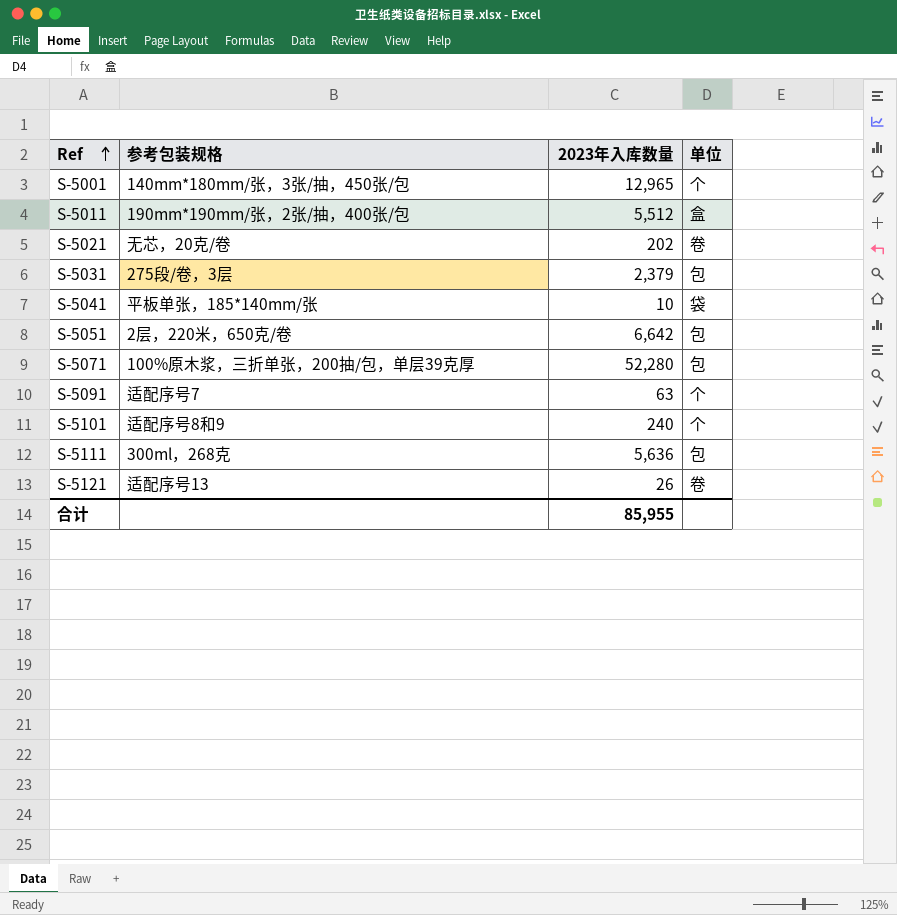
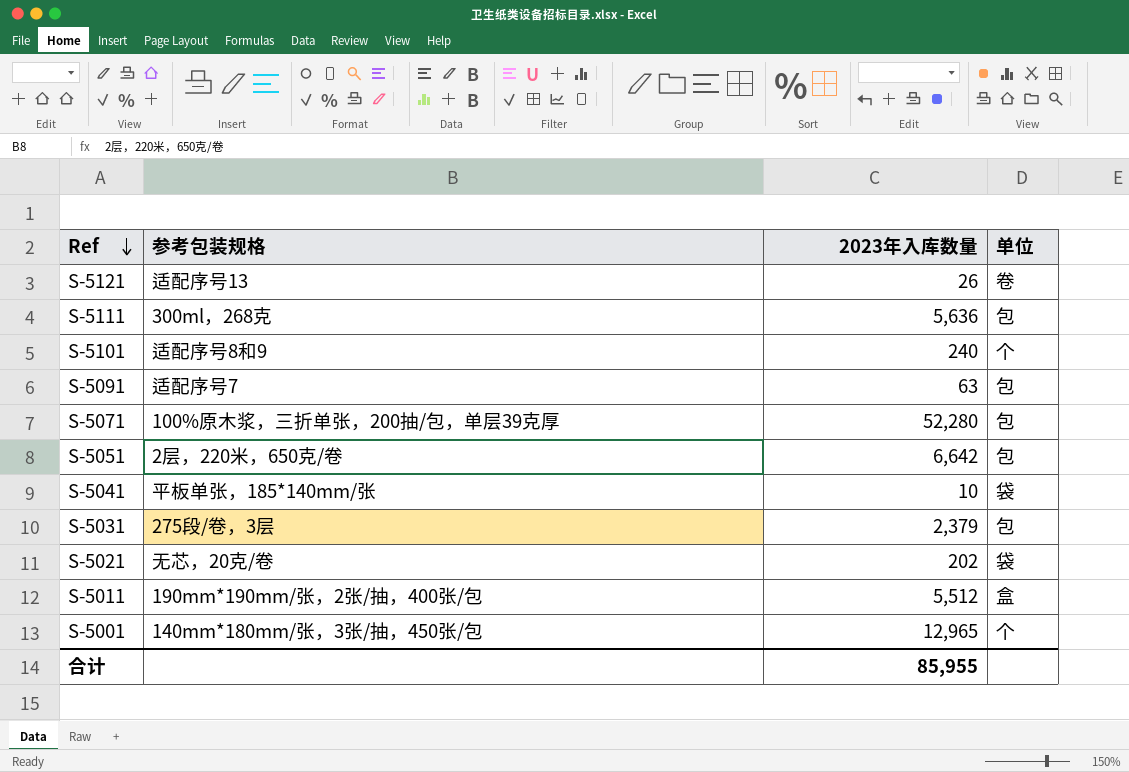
row order: Ref ascending -> Ref descending
S-5091 | 单位: 个 -> 包
S-5021 | 单位: 卷 -> 袋

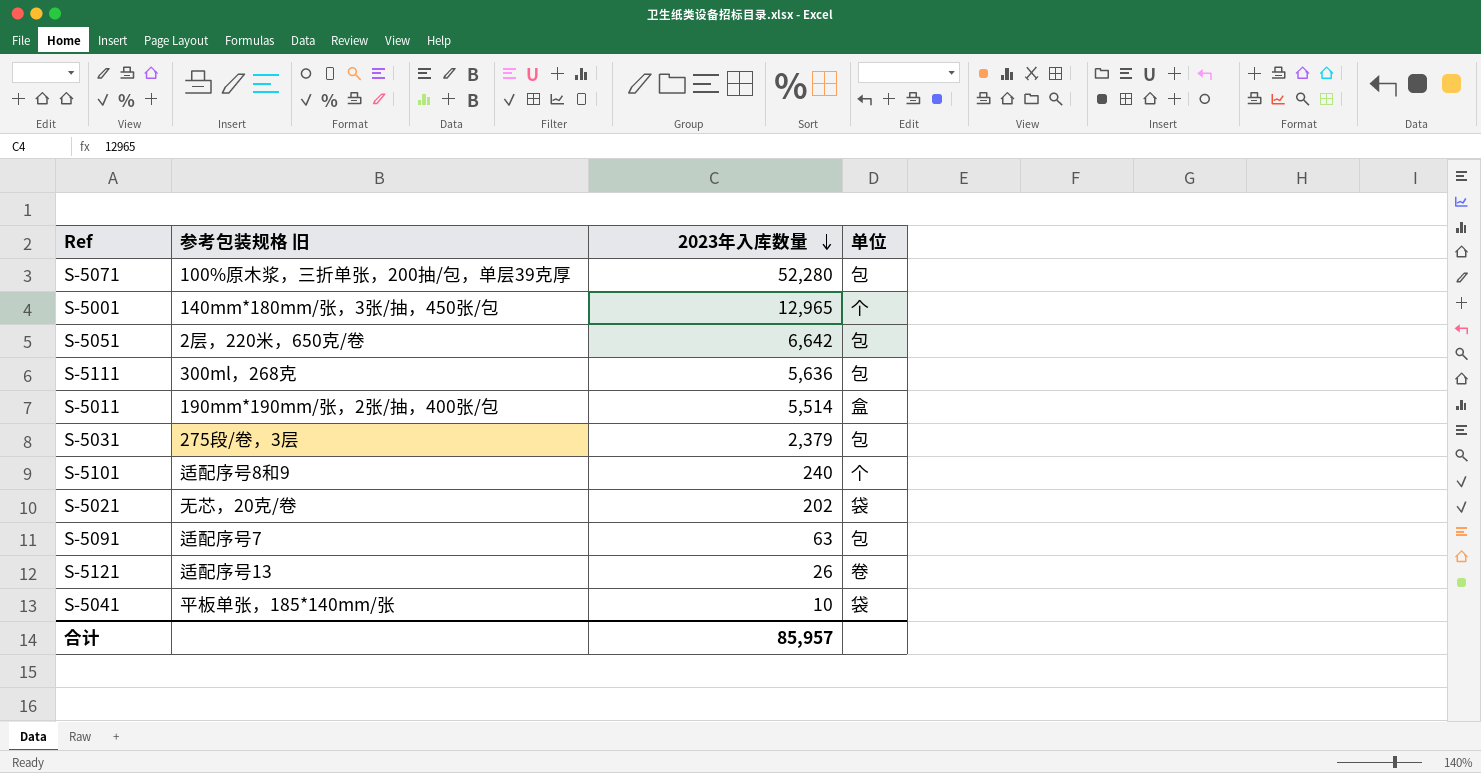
row order: Ref descending -> 2023年入库数量 descending
column name: 参考包装规格 -> 参考包装规格 旧
S-5011 | 2023年入库数量: 5,512 -> 5,514
合计 | 2023年入库数量: 85,955 -> 85,957

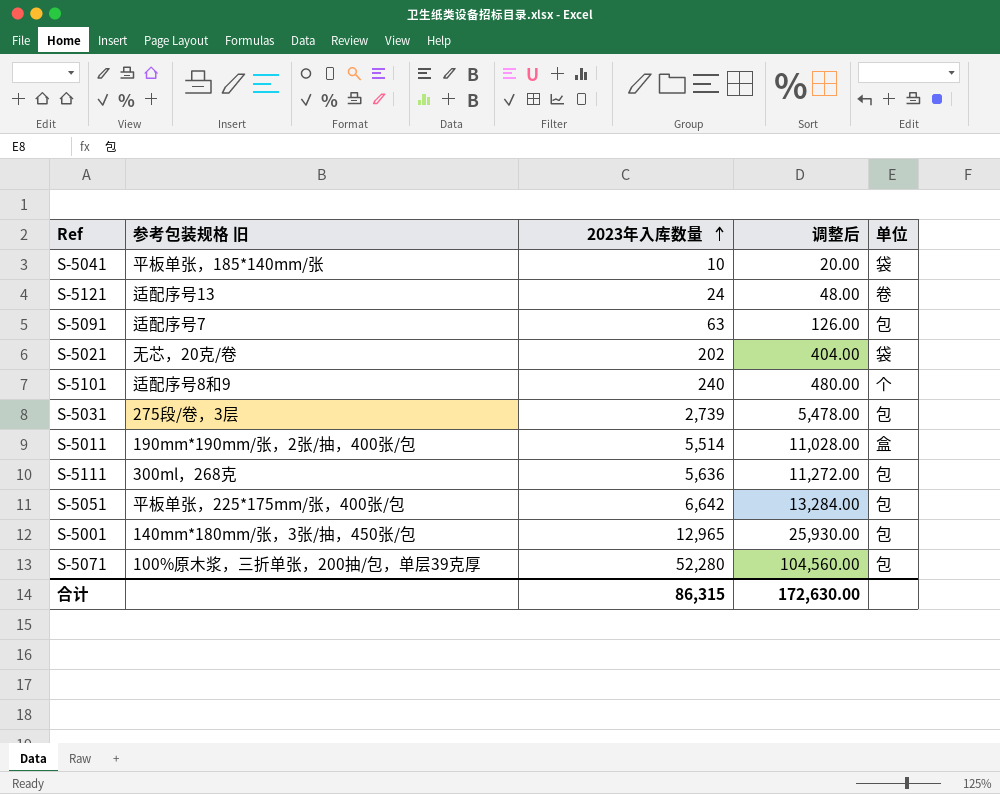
row order: 2023年入库数量 descending -> 2023年入库数量 ascending
column 调整后 | formula: none -> [2023年入库数量] * 2
S-5121 | 2023年入库数量: 26 -> 24
S-5031 | 2023年入库数量: 2,379 -> 2,739
S-5051 | 参考包装规格 旧: 2层，220米，650克/卷 -> 平板单张，225*175mm/张，400张/包
S-5001 | 单位: 个 -> 包
合计 | 2023年入库数量: 85,957 -> 86,315

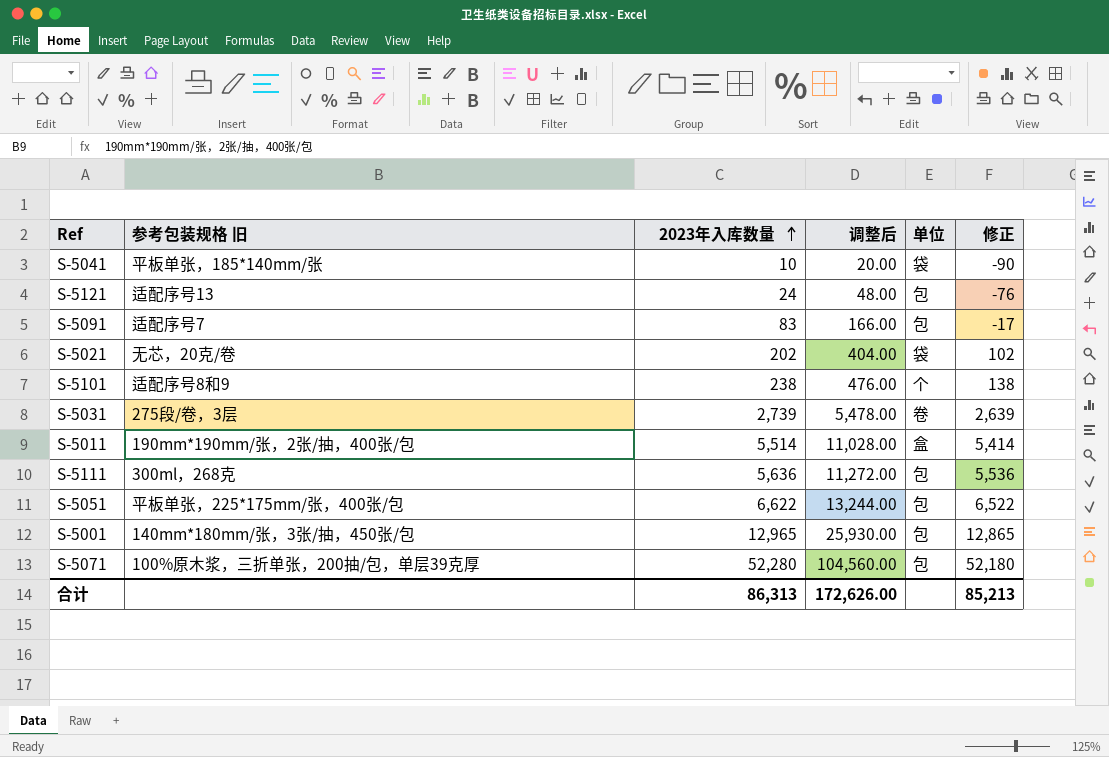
column 修正 | formula: none -> [2023年入库数量] - 100
S-5121 | 单位: 卷 -> 包
S-5091 | 2023年入库数量: 63 -> 83
S-5091 | 调整后: 126.00 -> 166.00
S-5101 | 2023年入库数量: 240 -> 238
S-5101 | 调整后: 480.00 -> 476.00
S-5031 | 单位: 包 -> 卷
S-5051 | 2023年入库数量: 6,642 -> 6,622
S-5051 | 调整后: 13,284.00 -> 13,244.00
合计 | 2023年入库数量: 86,315 -> 86,313
合计 | 调整后: 172,630.00 -> 172,626.00

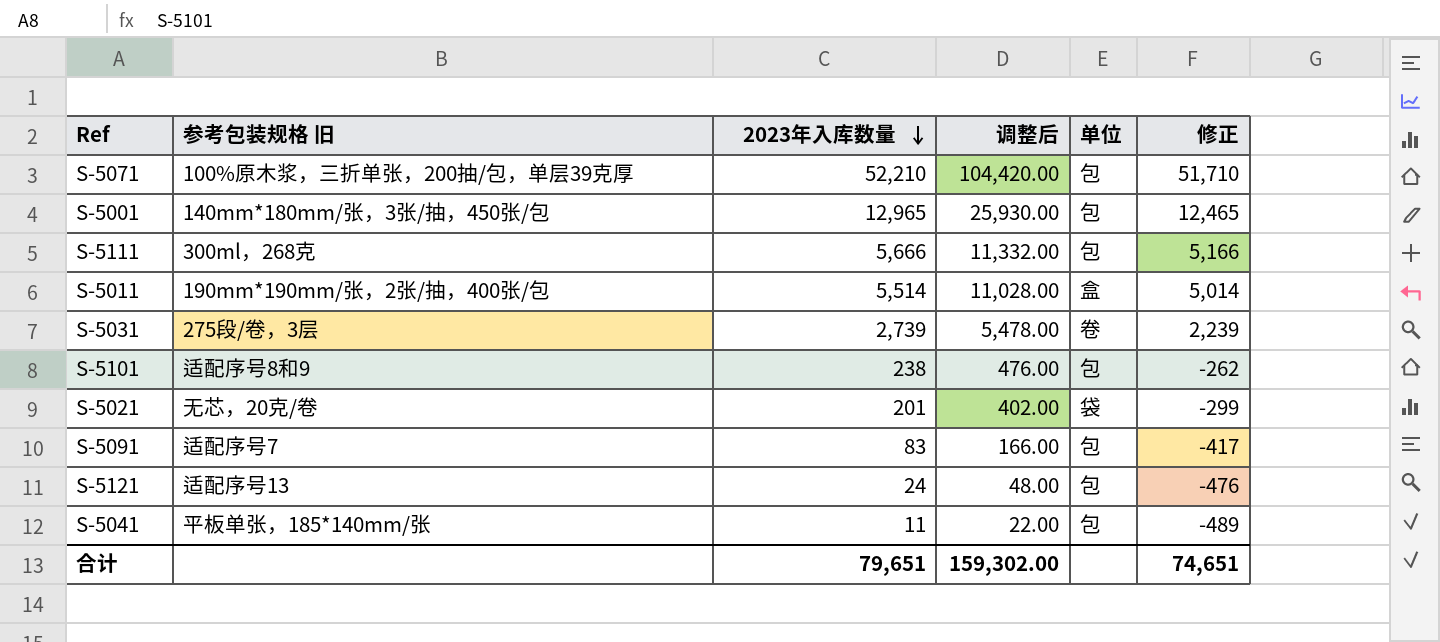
row order: 2023年入库数量 ascending -> 2023年入库数量 descending
column 修正 | formula: [2023年入库数量] - 100 -> [2023年入库数量] - 500
row S-5051: 平板单张，225*175mm/张，400张/包 | 6,622 | 13,244.00 | 包 | 6,522 -> none
S-5071 | 2023年入库数量: 52,280 -> 52,210
S-5071 | 调整后: 104,560.00 -> 104,420.00
S-5111 | 2023年入库数量: 5,636 -> 5,666
S-5111 | 调整后: 11,272.00 -> 11,332.00
S-5101 | 单位: 个 -> 包
S-5021 | 2023年入库数量: 202 -> 201
S-5021 | 调整后: 404.00 -> 402.00
S-5041 | 2023年入库数量: 10 -> 11
S-5041 | 调整后: 20.00 -> 22.00
S-5041 | 单位: 袋 -> 包
合计 | 2023年入库数量: 86,313 -> 79,651
合计 | 调整后: 172,626.00 -> 159,302.00
合计 | 修正: 85,213 -> 74,651

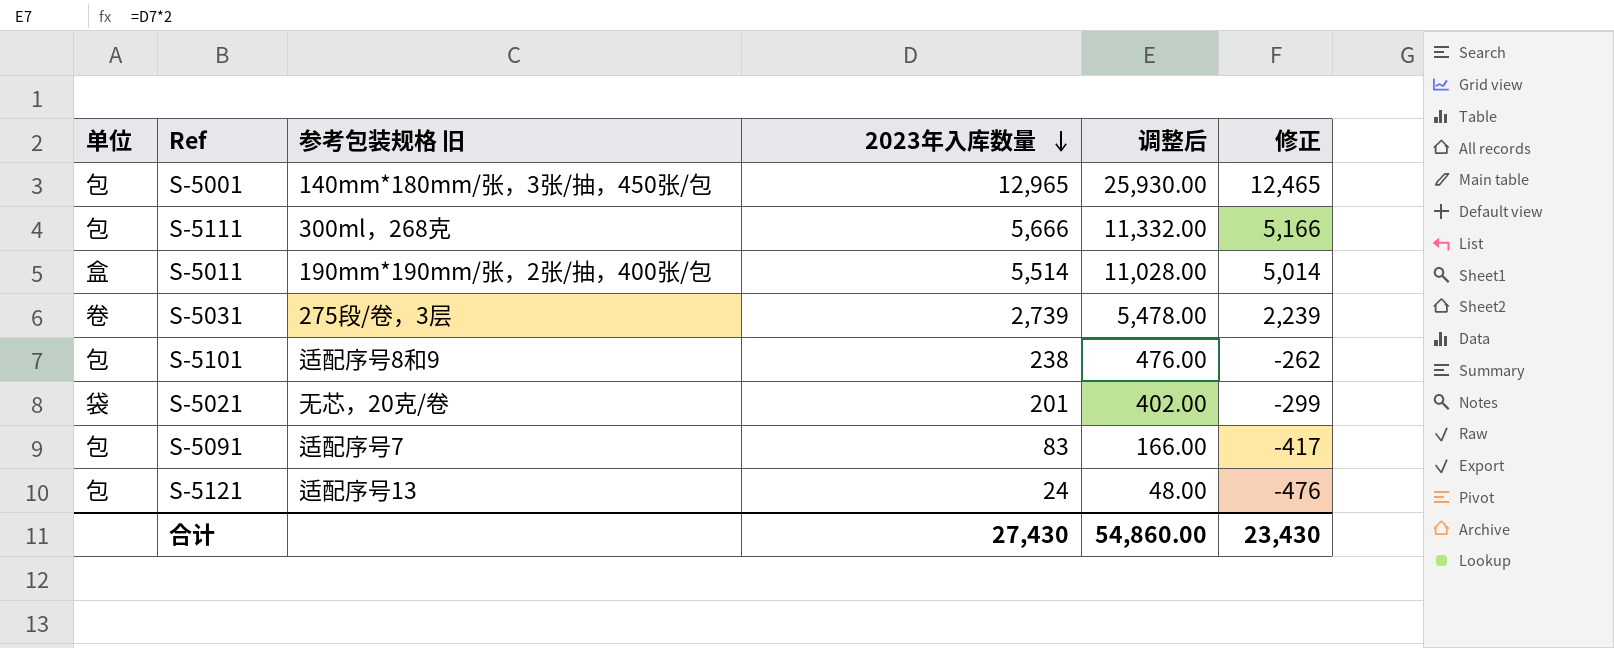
column 单位 | position: 5 -> 1
row S-5071: 100%原木浆，三折单张，200抽/包，单层39克厚 | 52,210 | 104,420.00 | 包 | 51,710 -> none
row S-5041: 平板单张，185*140mm/张 | 11 | 22.00 | 包 | -489 -> none
合计 | 2023年入库数量: 79,651 -> 27,430
合计 | 调整后: 159,302.00 -> 54,860.00
合计 | 修正: 74,651 -> 23,430

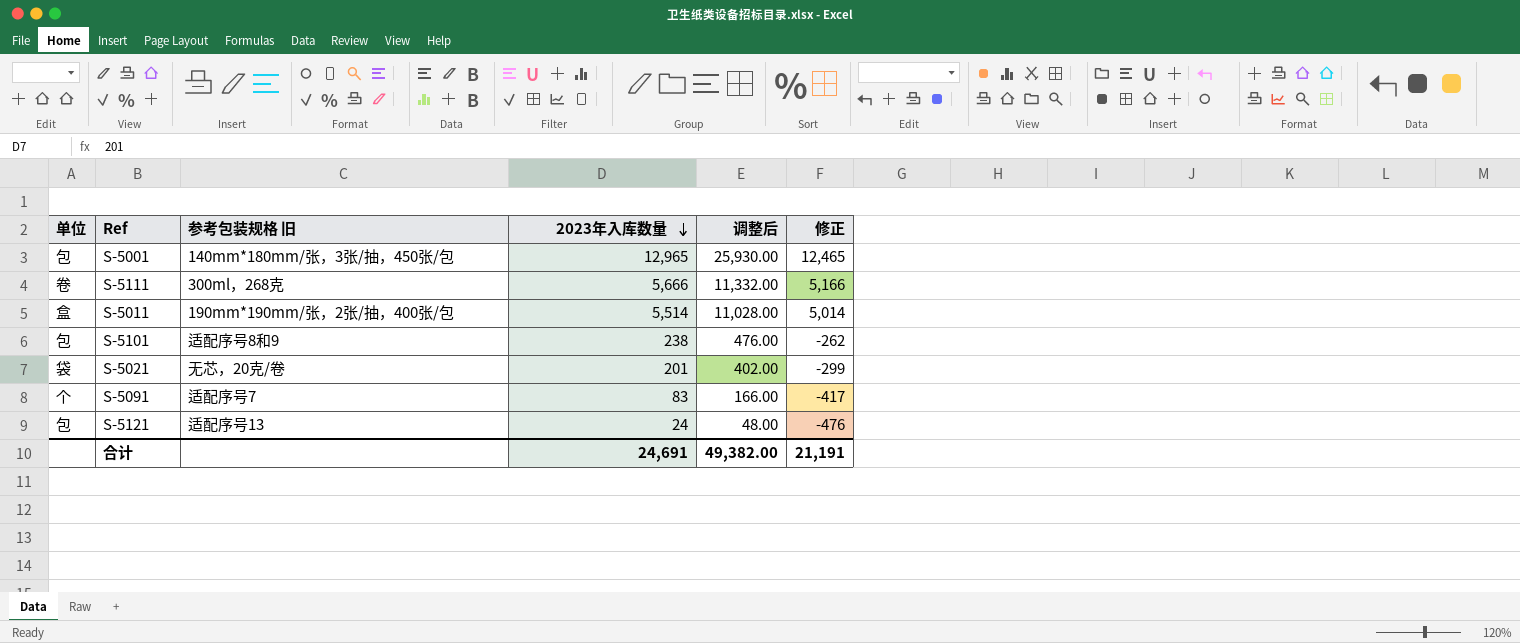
row S-5031: 卷 | 275段/卷，3层 | 2,739 | 5,478.00 | 2,239 -> none
S-5111 | 单位: 包 -> 卷
S-5091 | 单位: 包 -> 个
合计 | 2023年入库数量: 27,430 -> 24,691
合计 | 调整后: 54,860.00 -> 49,382.00
合计 | 修正: 23,430 -> 21,191

